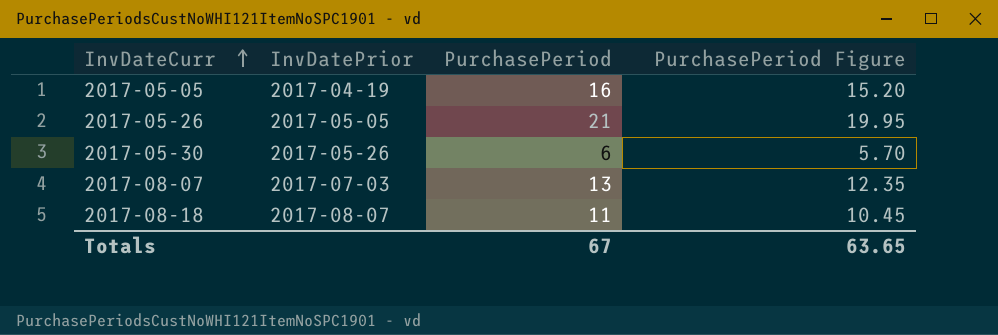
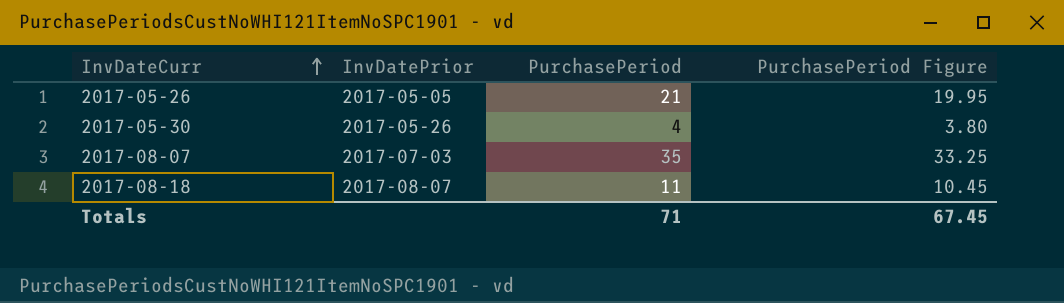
row 2017-05-05: 2017-04-19 | 16 | 15.20 -> none
2017-05-30 | PurchasePeriod: 6 -> 4
2017-05-30 | PurchasePeriod Figure: 5.70 -> 3.80
2017-08-07 | PurchasePeriod: 13 -> 35
2017-08-07 | PurchasePeriod Figure: 12.35 -> 33.25
Totals | PurchasePeriod: 67 -> 71
Totals | PurchasePeriod Figure: 63.65 -> 67.45

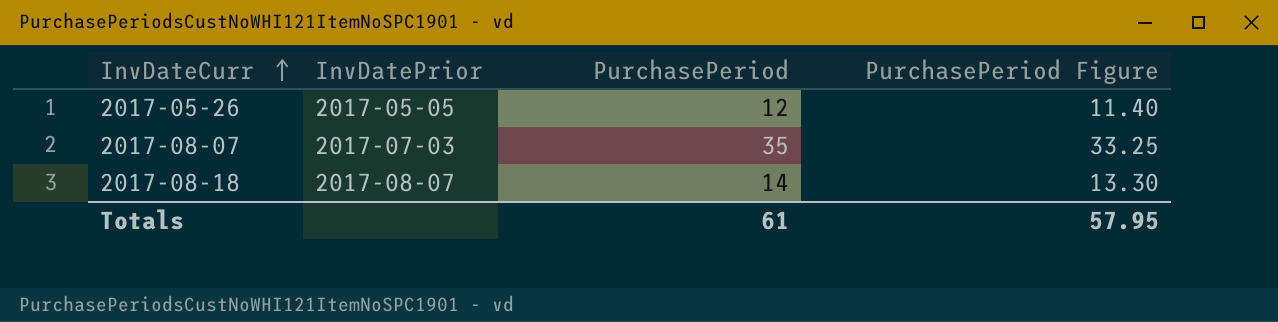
row 2017-05-30: 2017-05-26 | 4 | 3.80 -> none
2017-05-26 | PurchasePeriod: 21 -> 12
2017-05-26 | PurchasePeriod Figure: 19.95 -> 11.40
2017-08-18 | PurchasePeriod: 11 -> 14
2017-08-18 | PurchasePeriod Figure: 10.45 -> 13.30
Totals | PurchasePeriod: 71 -> 61
Totals | PurchasePeriod Figure: 67.45 -> 57.95

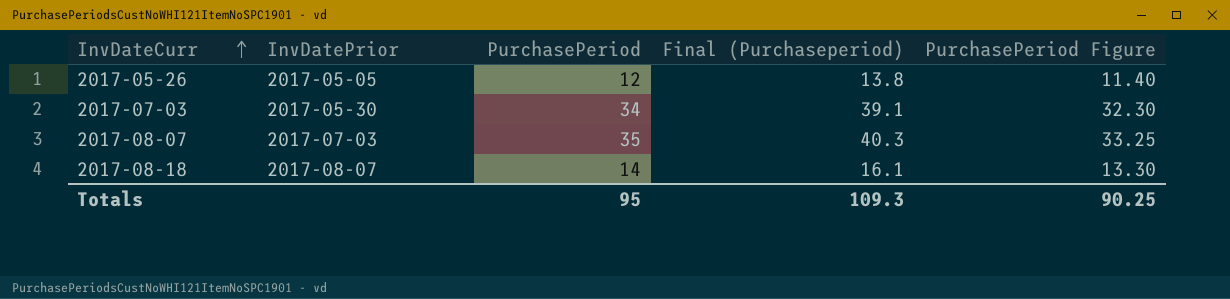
column Final (Purchaseperiod) | formula: none -> [PurchasePeriod] * 1.15
row 2017-07-03: none -> 2017-05-30 | 34 | 39.1 | 32.30
Totals | PurchasePeriod: 61 -> 95
Totals | PurchasePeriod Figure: 57.95 -> 90.25

